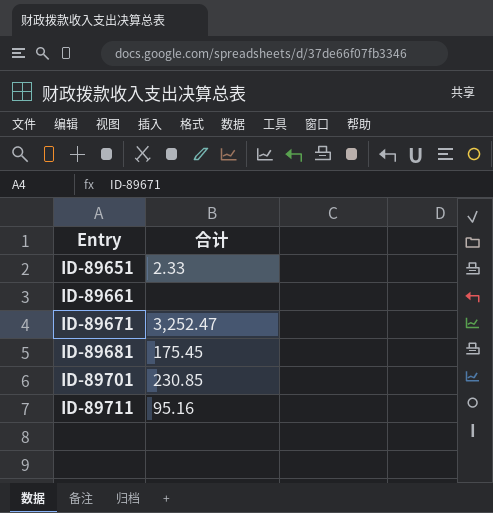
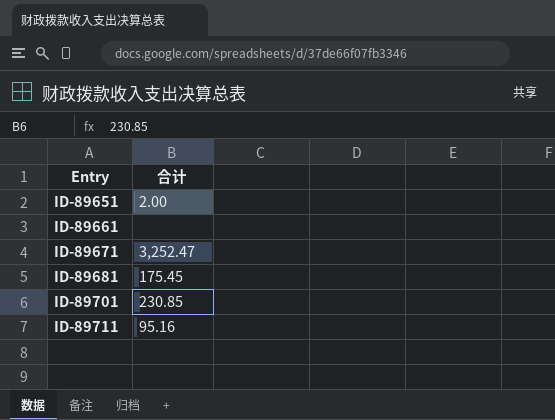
ID-89651 | 合计: 2.33 -> 2.00

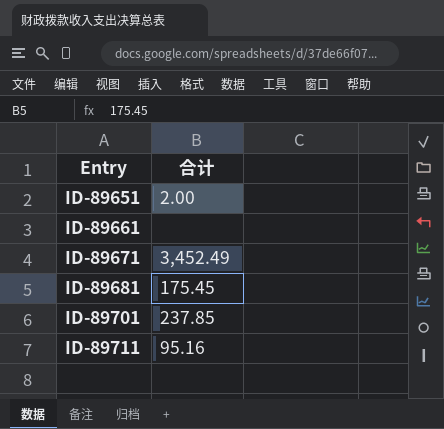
ID-89671 | 合计: 3,252.47 -> 3,452.49
ID-89701 | 合计: 230.85 -> 237.85

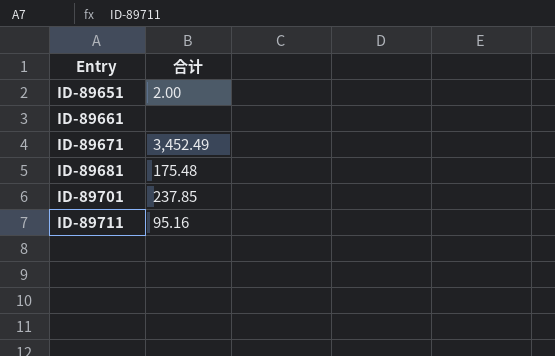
ID-89681 | 合计: 175.45 -> 175.48

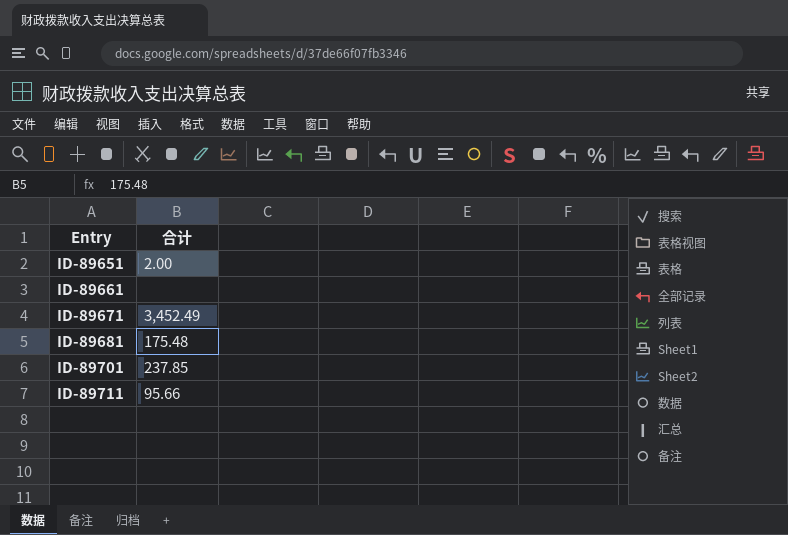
ID-89711 | 合计: 95.16 -> 95.66

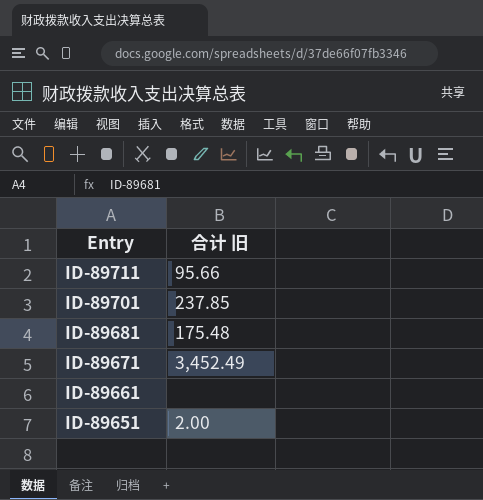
row order: Entry ascending -> Entry descending
column name: 合计 -> 合计 旧

